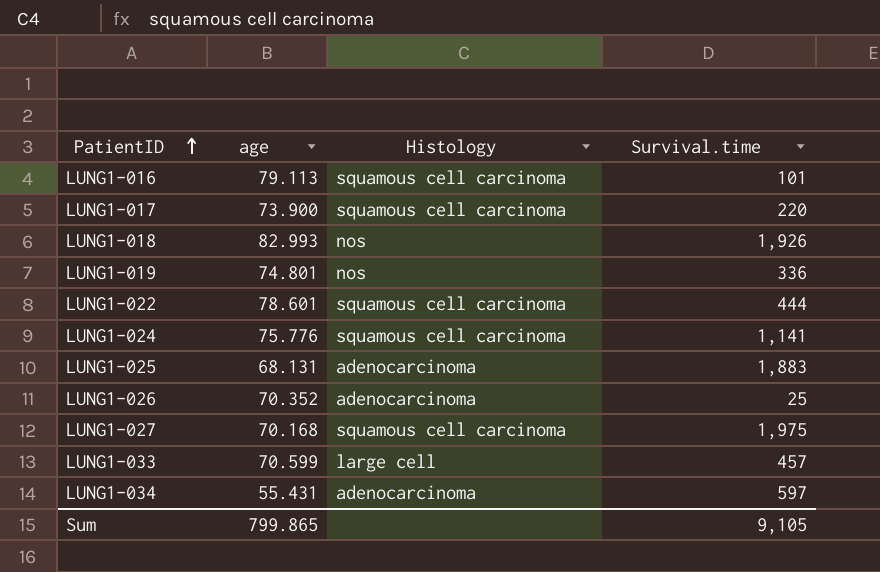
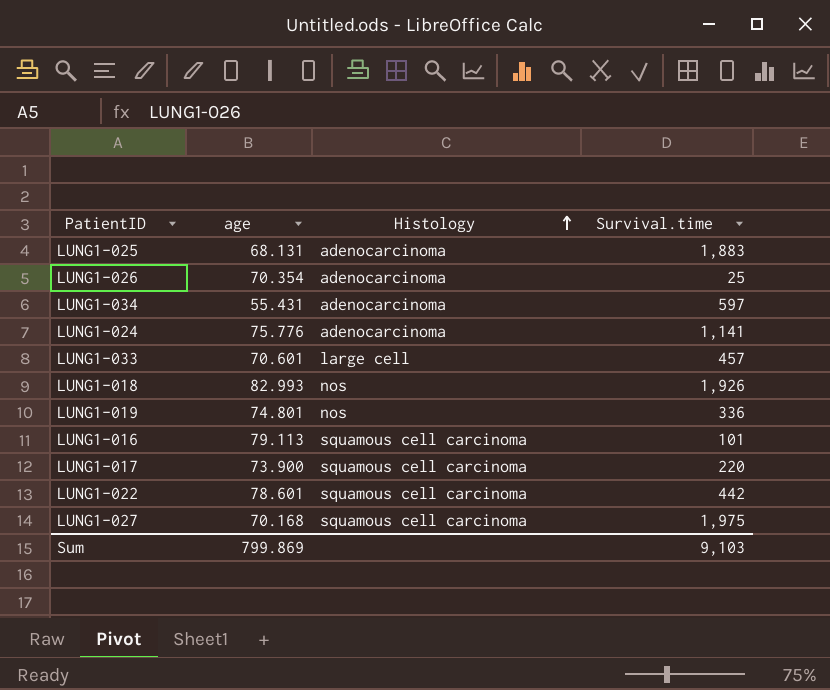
row order: PatientID ascending -> Histology ascending
LUNG1-026 | age: 70.352 -> 70.354
LUNG1-024 | Histology: squamous cell carcinoma -> adenocarcinoma
LUNG1-033 | age: 70.599 -> 70.601
LUNG1-022 | Survival.time: 444 -> 442
Sum | age: 799.865 -> 799.869
Sum | Survival.time: 9,105 -> 9,103

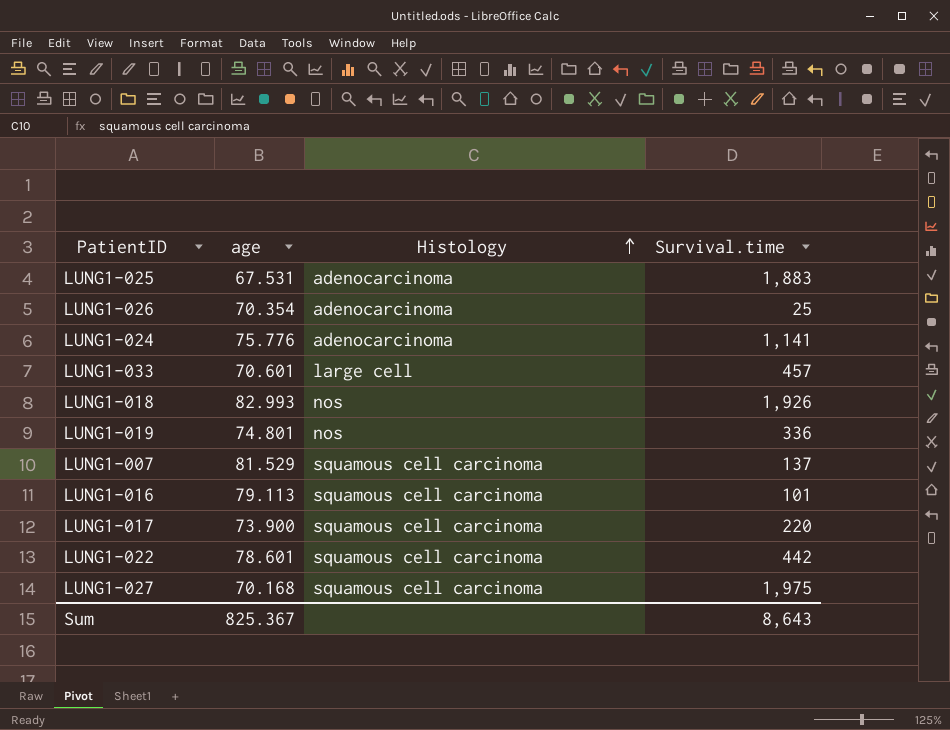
row LUNG1-034: 55.431 | adenocarcinoma | 597 -> none
LUNG1-025 | age: 68.131 -> 67.531
row LUNG1-007: none -> 81.529 | squamous cell carcinoma | 137
Sum | age: 799.869 -> 825.367
Sum | Survival.time: 9,103 -> 8,643

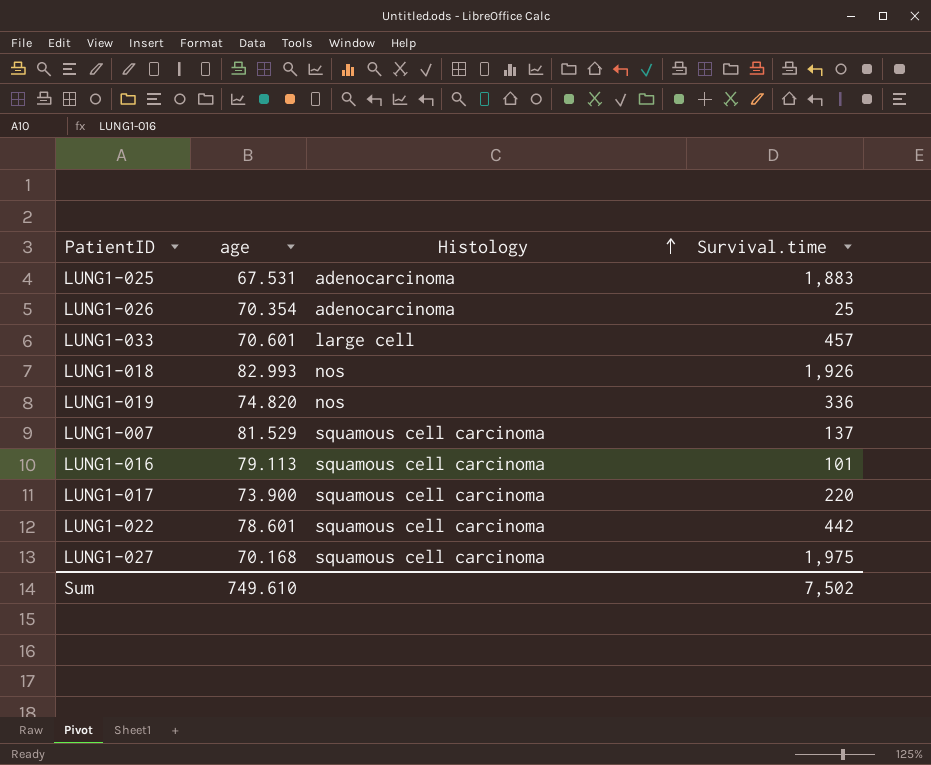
row LUNG1-024: 75.776 | adenocarcinoma | 1,141 -> none
LUNG1-019 | age: 74.801 -> 74.820
Sum | age: 825.367 -> 749.610
Sum | Survival.time: 8,643 -> 7,502

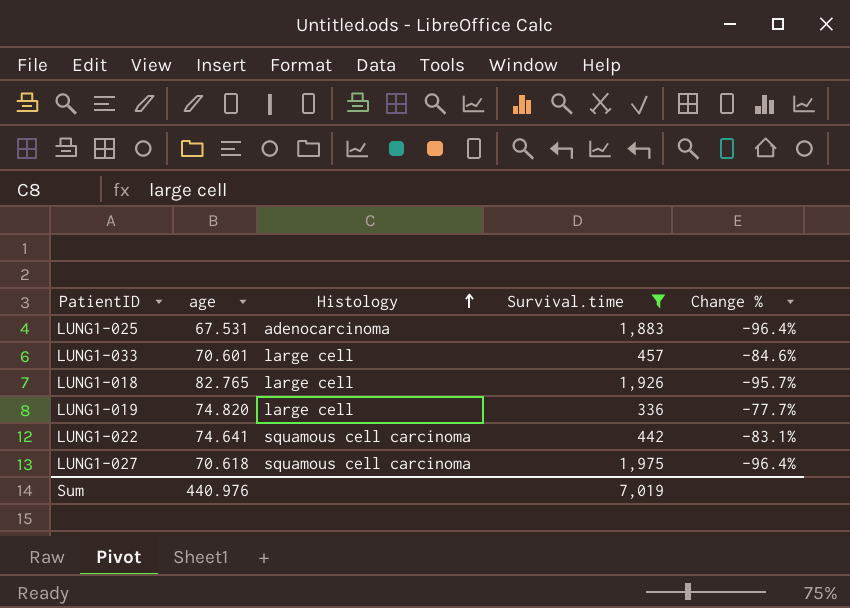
filter: none -> Survival.time >= 336
column Change % | formula: none -> ([age] - [Survival.time]) / [Survival.time]
LUNG1-018 | age: 82.993 -> 82.765
LUNG1-018 | Histology: nos -> large cell
LUNG1-019 | Histology: nos -> large cell
LUNG1-022 | age: 78.601 -> 74.641
LUNG1-027 | age: 70.168 -> 70.618
Sum | age: 749.610 -> 440.976
Sum | Survival.time: 7,502 -> 7,019

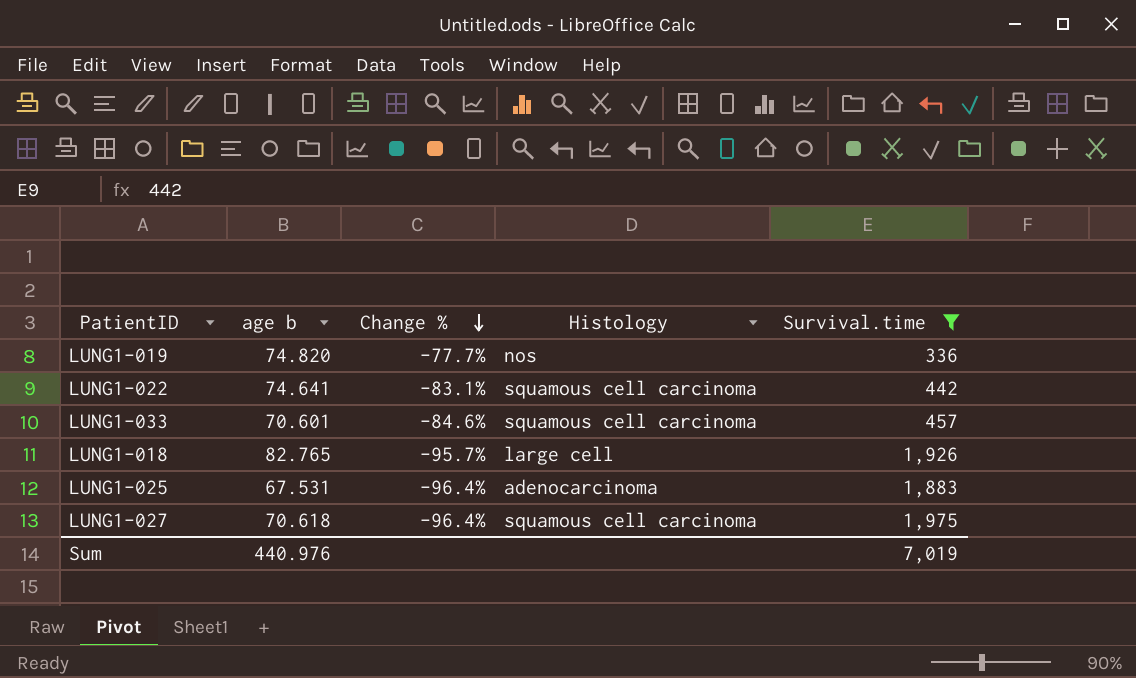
row order: Histology ascending -> Change % descending
column name: age -> age b
column Change % | position: 5 -> 3
LUNG1-019 | Histology: large cell -> nos
LUNG1-033 | Histology: large cell -> squamous cell carcinoma

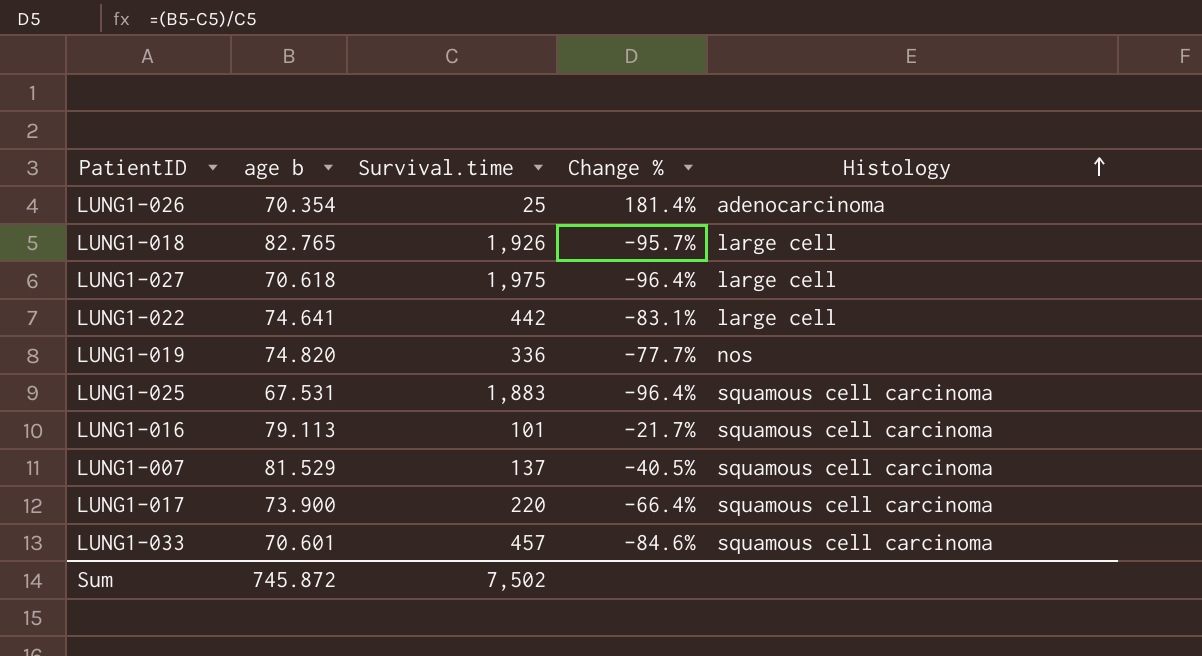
filter: Survival.time >= 336 -> none
row order: Change % descending -> Histology ascending
column Survival.time | position: 5 -> 3
LUNG1-027 | Histology: squamous cell carcinoma -> large cell
LUNG1-022 | Histology: squamous cell carcinoma -> large cell
LUNG1-025 | Histology: adenocarcinoma -> squamous cell carcinoma
Sum | age b: 440.976 -> 745.872
Sum | Survival.time: 7,019 -> 7,502

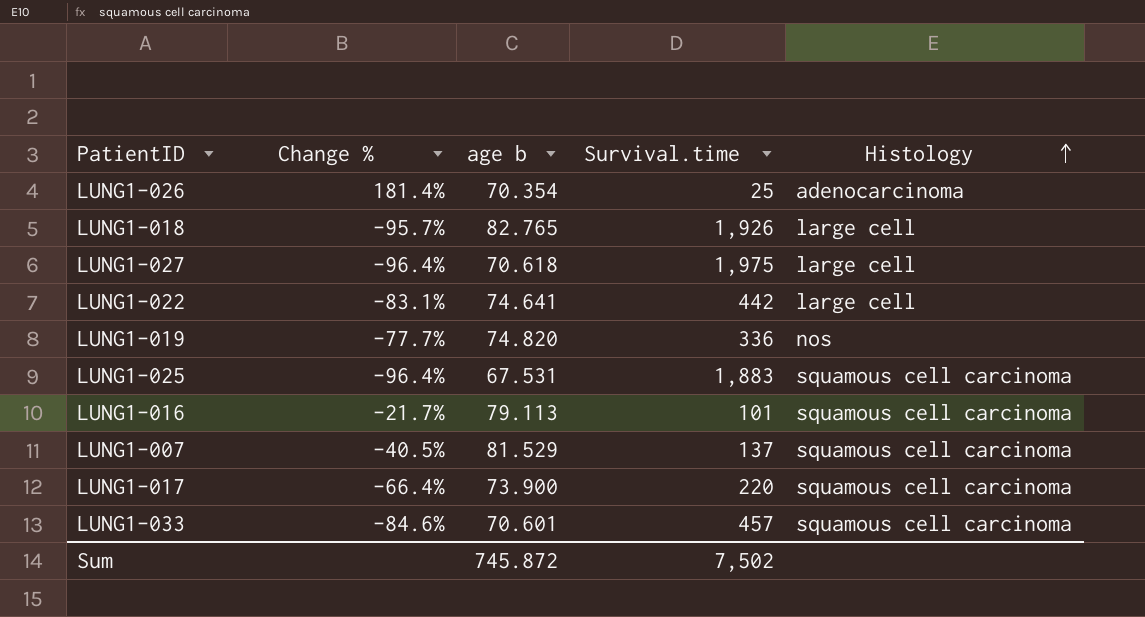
column Change % | position: 4 -> 2

